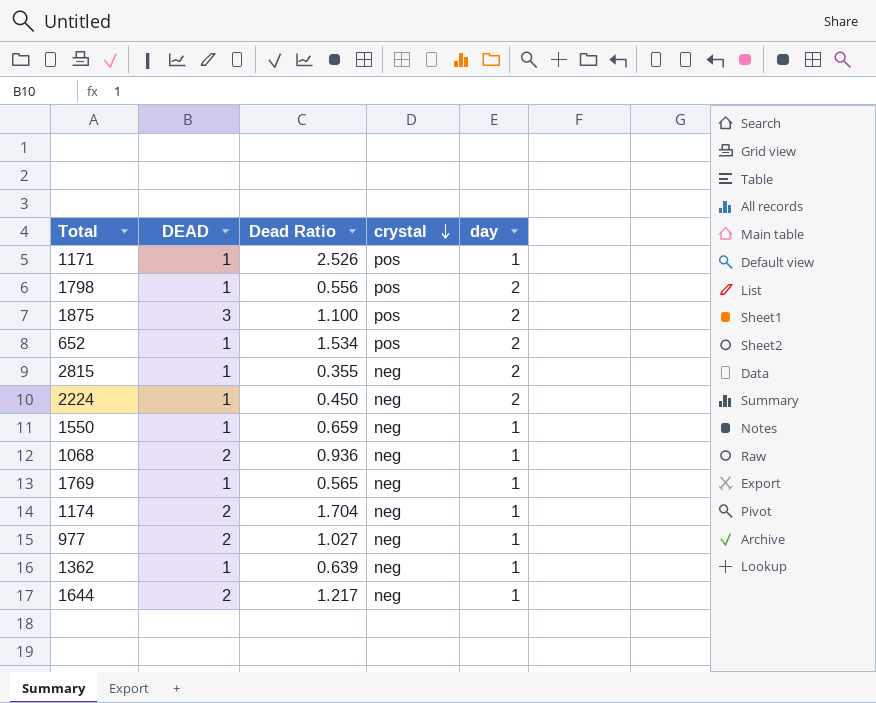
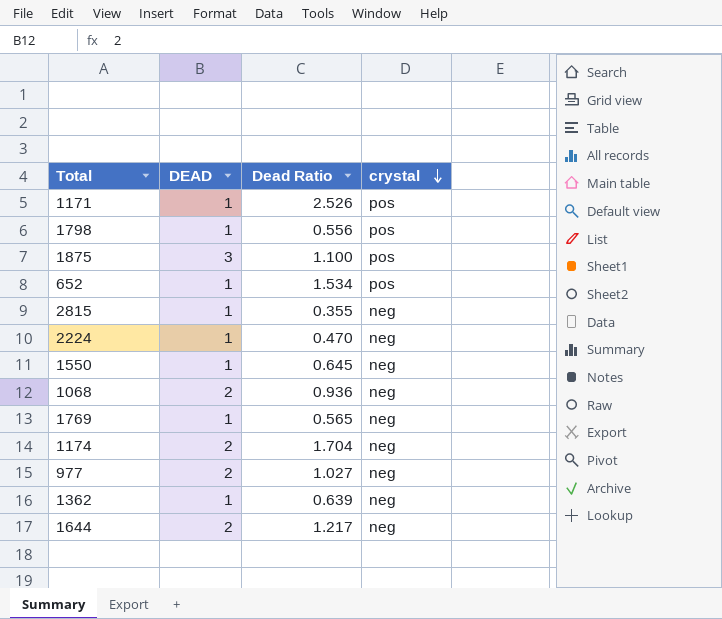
column day | position: 5 -> none
2224 | Dead Ratio: 0.450 -> 0.470
1550 | Dead Ratio: 0.659 -> 0.645

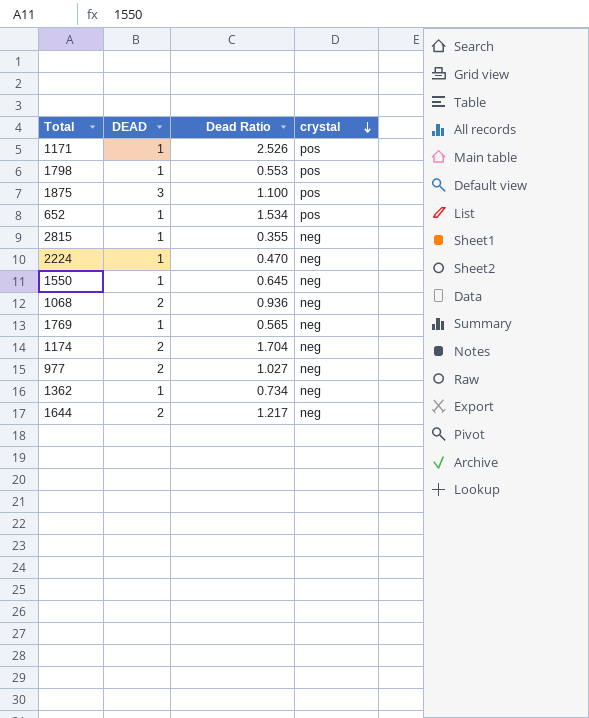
1798 | Dead Ratio: 0.556 -> 0.553
1362 | Dead Ratio: 0.639 -> 0.734

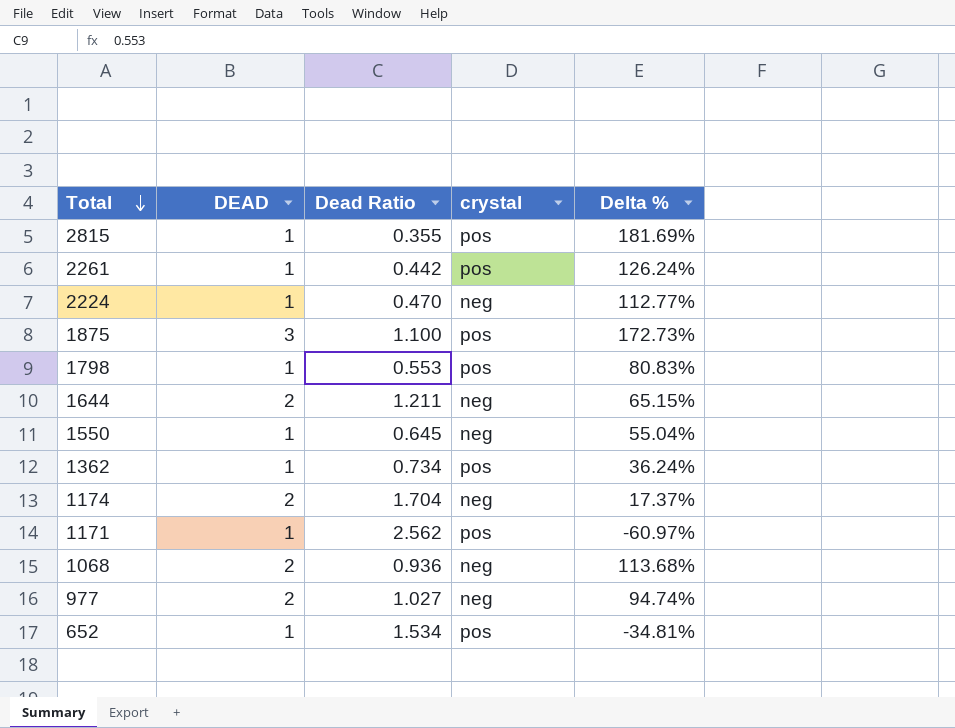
row order: crystal descending -> Total descending
column Delta % | formula: none -> ([DEAD] - [Dead Ratio]) / [Dead Ratio]
row 1769: 1 | 0.565 | neg -> none
2815 | crystal: neg -> pos
row 2261: none -> 1 | 0.442 | pos | 126.24%
1644 | Dead Ratio: 1.217 -> 1.211
1362 | crystal: neg -> pos
1171 | Dead Ratio: 2.526 -> 2.562

